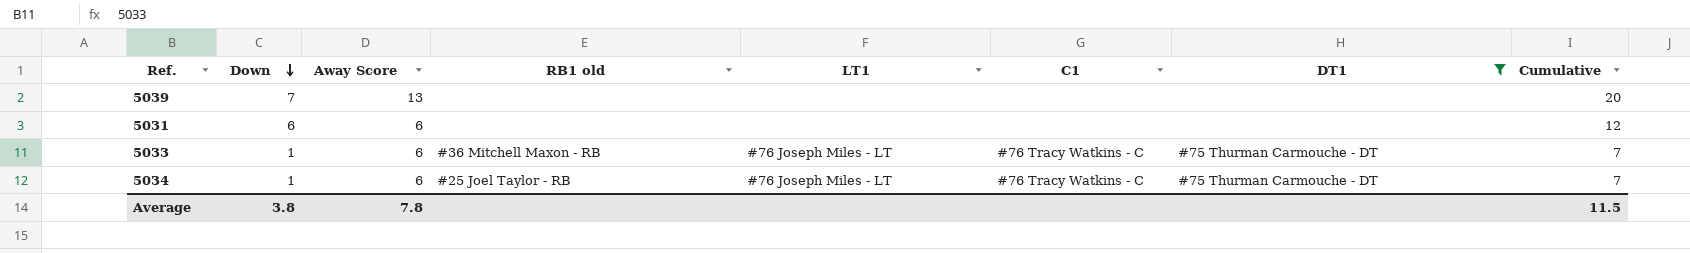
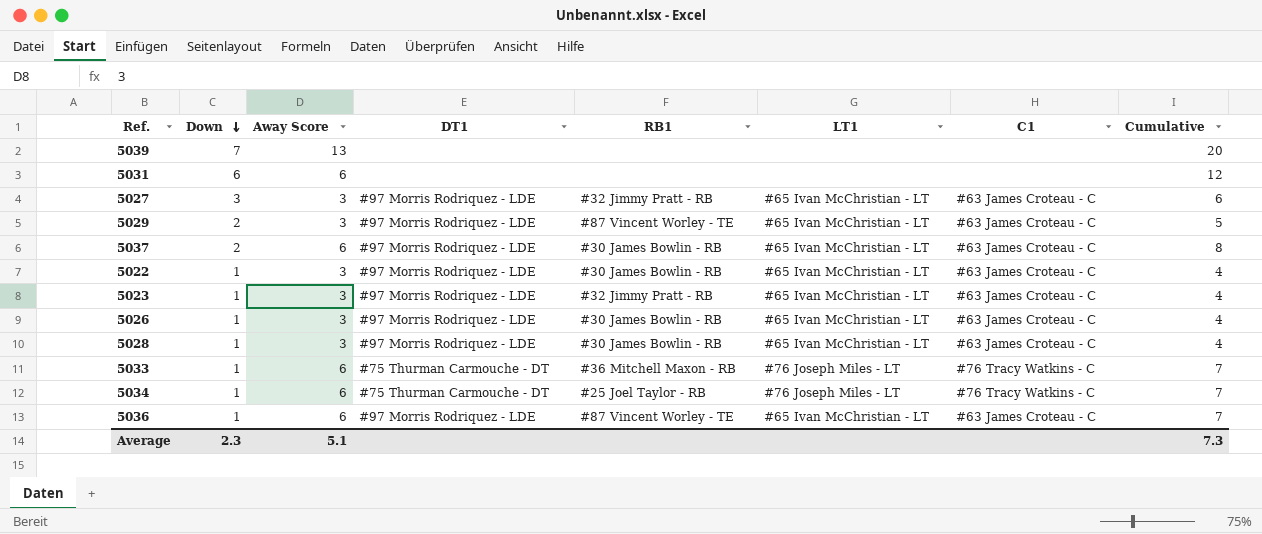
filter: DT1 != #97 Morris Rodriquez - LDE -> none
column DT1 | position: 7 -> 4
column name: RB1 old -> RB1
Average | Down: 3.8 -> 2.3
Average | Away Score: 7.8 -> 5.1
Average | Cumulative: 11.5 -> 7.3

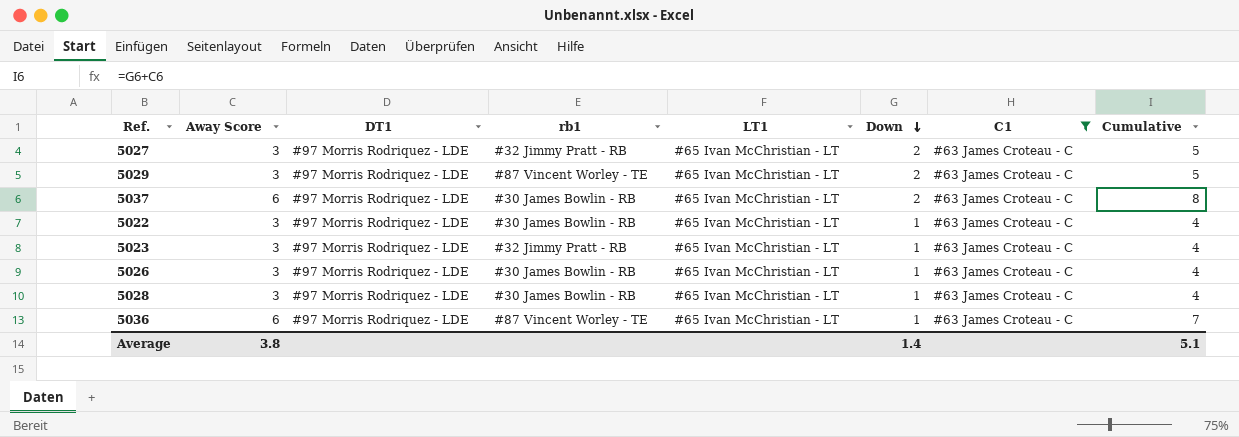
filter: none -> C1 = #63 James Croteau - C
column name: RB1 -> rb1
column Down | position: 2 -> 6
5027 | Down: 3 -> 2
5027 | Cumulative: 6 -> 5
Average | Away Score: 5.1 -> 3.8
Average | Down: 2.3 -> 1.4
Average | Cumulative: 7.3 -> 5.1

